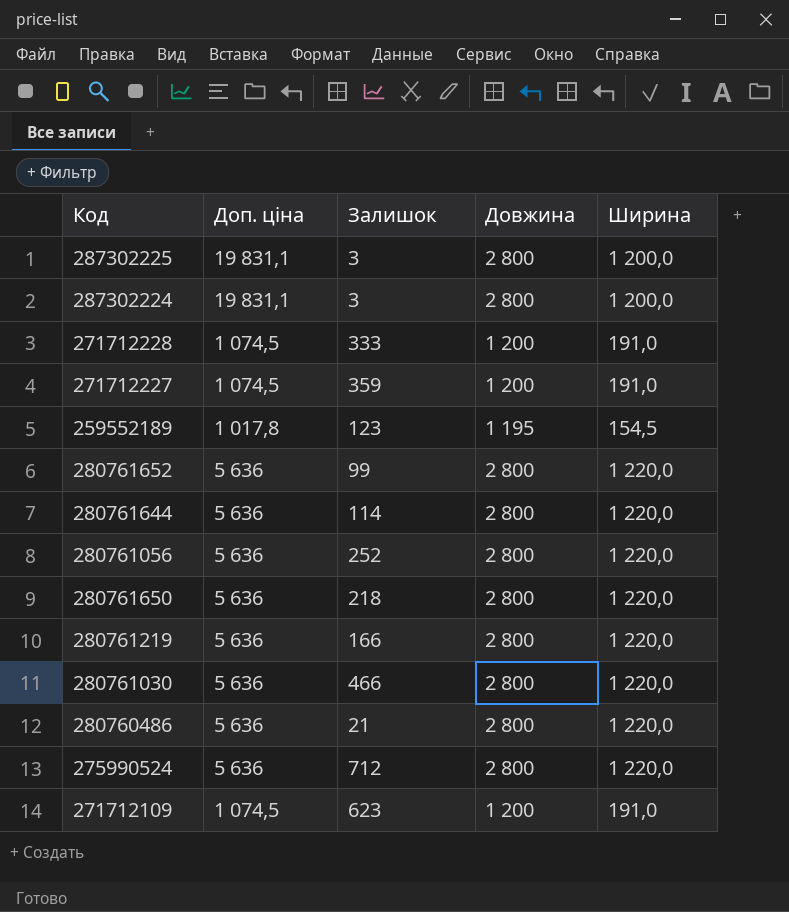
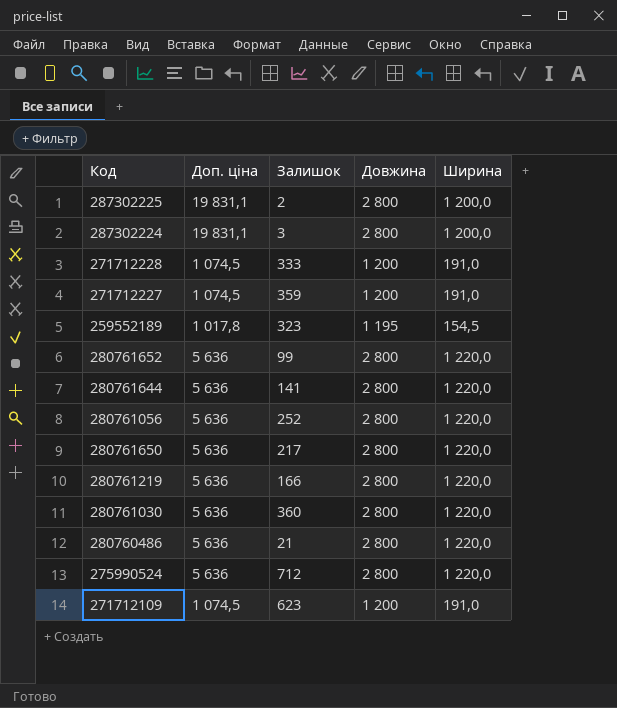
287302225 | Залишок: 3 -> 2
259552189 | Залишок: 123 -> 323
280761644 | Залишок: 114 -> 141
280761650 | Залишок: 218 -> 217
280761030 | Залишок: 466 -> 360

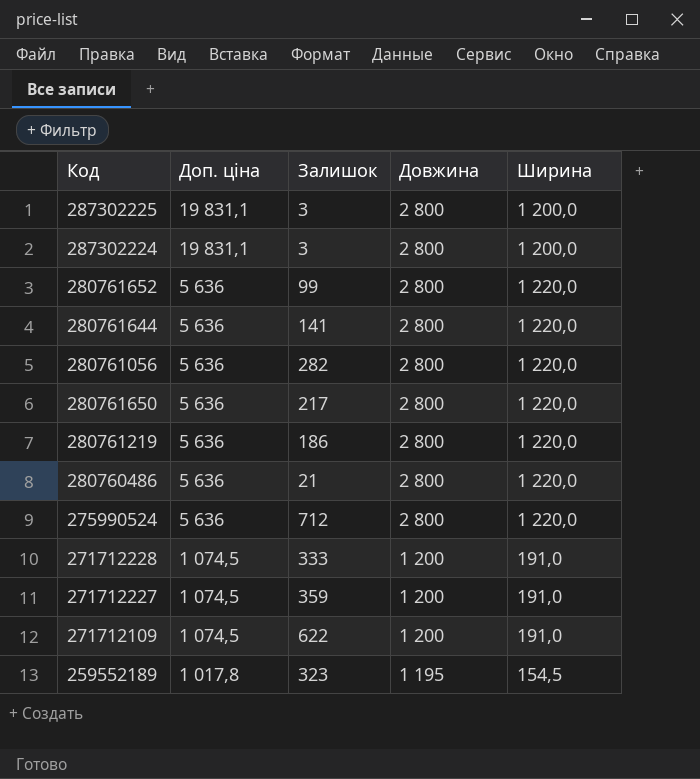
row order: none -> Доп. ціна descending
row 280761030: 5 636 | 360 | 2 800 | 1 220,0 -> none
287302225 | Залишок: 2 -> 3
280761056 | Залишок: 252 -> 282
280761219 | Залишок: 166 -> 186
271712109 | Залишок: 623 -> 622

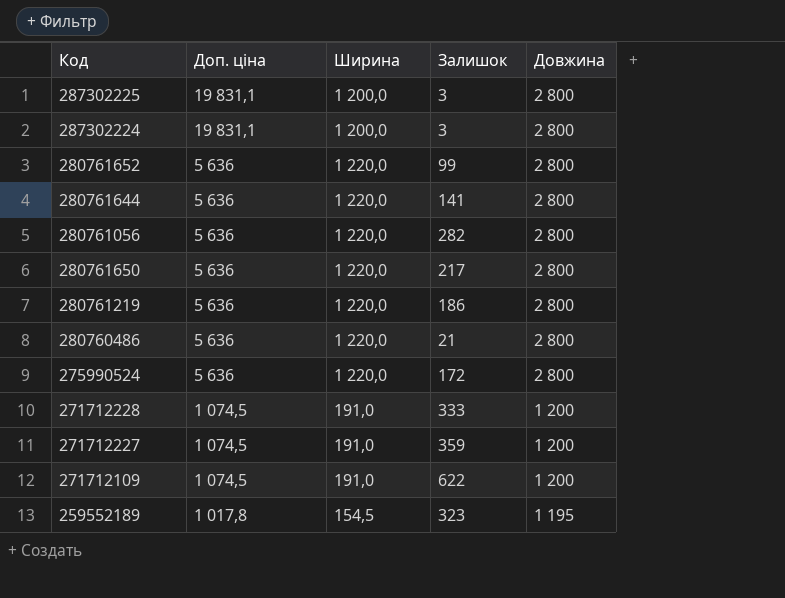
column Ширина | position: 5 -> 3
275990524 | Залишок: 712 -> 172

